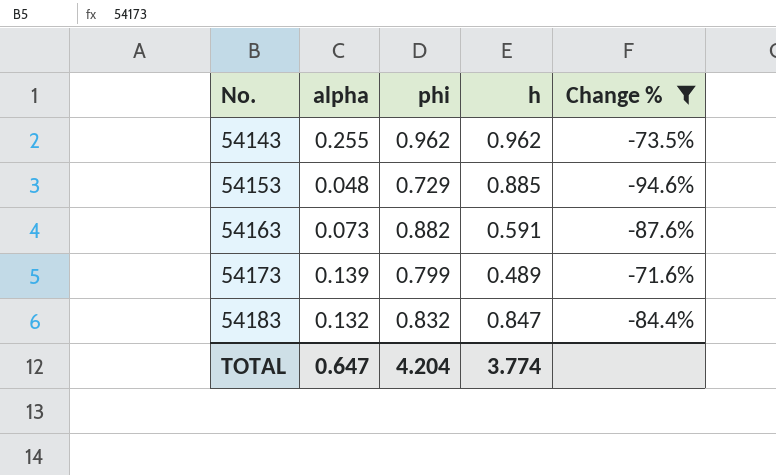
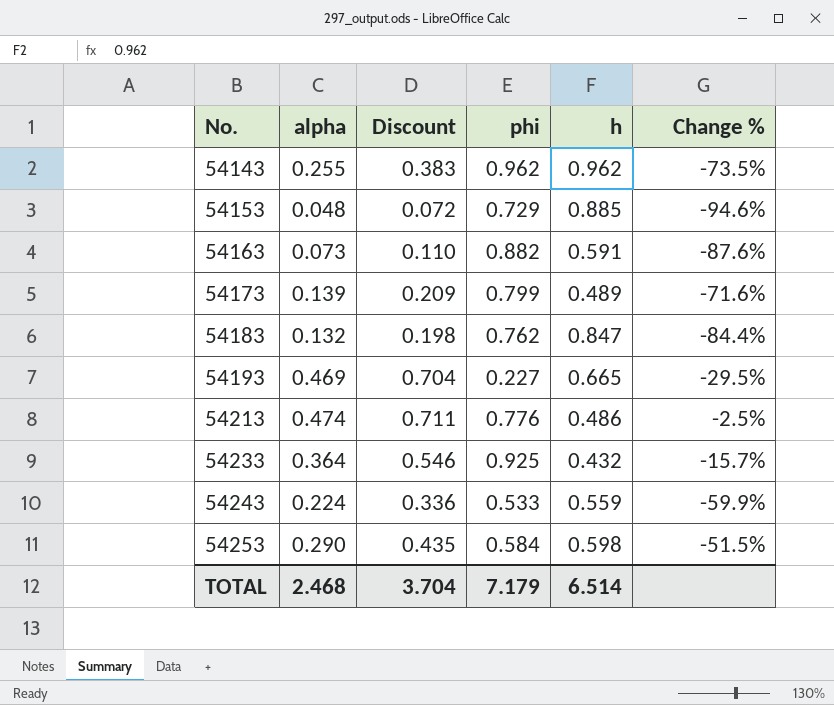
filter: Change % <= -71.6% -> none
column Discount | formula: none -> [alpha] * 1.5
54183 | phi: 0.832 -> 0.762
TOTAL | alpha: 0.647 -> 2.468
TOTAL | phi: 4.204 -> 7.179
TOTAL | h: 3.774 -> 6.514

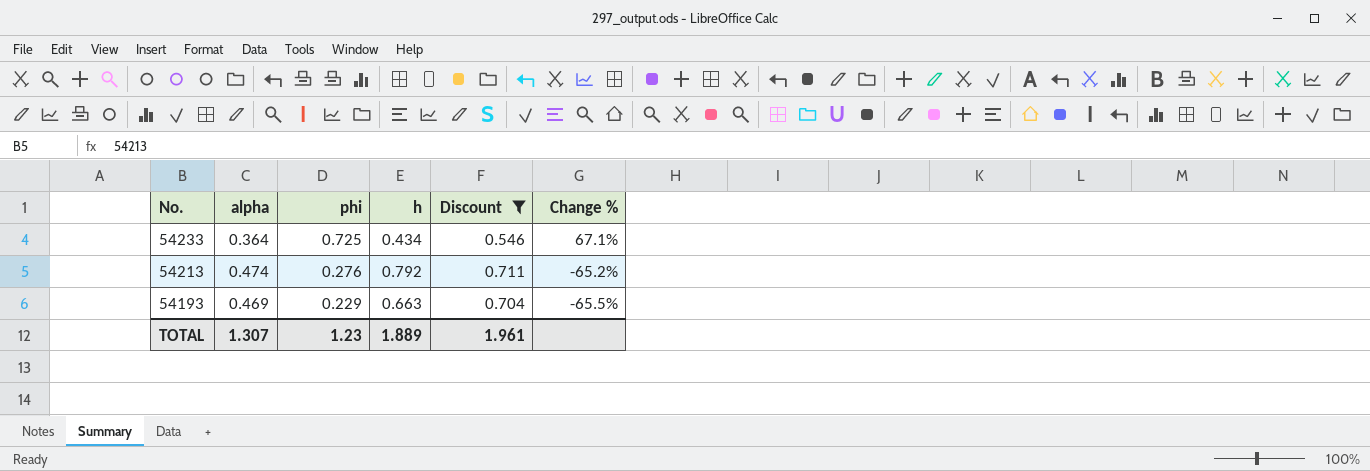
filter: none -> Discount >= 0.546
row order: No. ascending -> No. descending
column Discount | position: 3 -> 5
column Change % | formula: ([alpha] - [h]) / [h] -> ([phi] - [h]) / [h]
54233 | phi: 0.925 -> 0.725
54233 | h: 0.432 -> 0.434
54213 | phi: 0.776 -> 0.276
54213 | h: 0.486 -> 0.792
54193 | phi: 0.227 -> 0.229
54193 | h: 0.665 -> 0.663
TOTAL | alpha: 2.468 -> 1.307
TOTAL | phi: 7.179 -> 1.23
TOTAL | h: 6.514 -> 1.889
TOTAL | Discount: 3.704 -> 1.961

